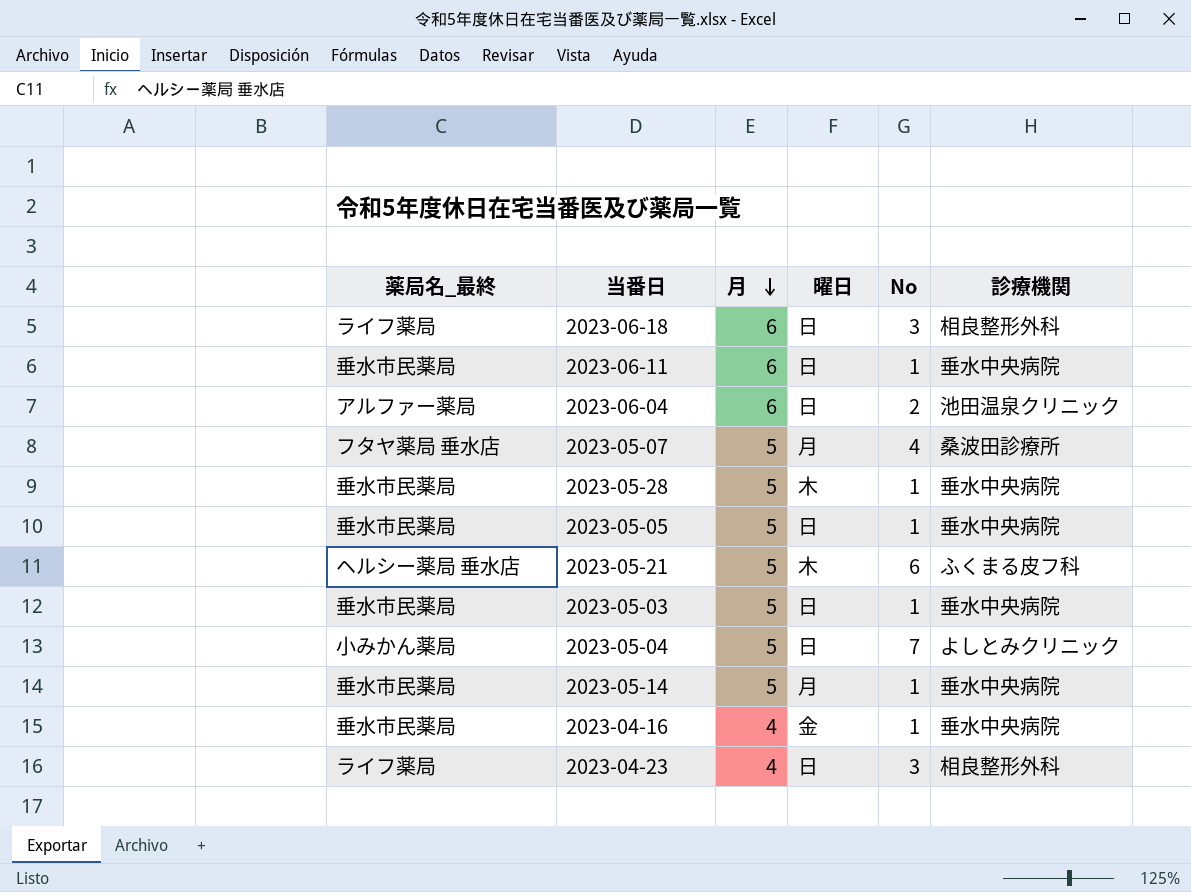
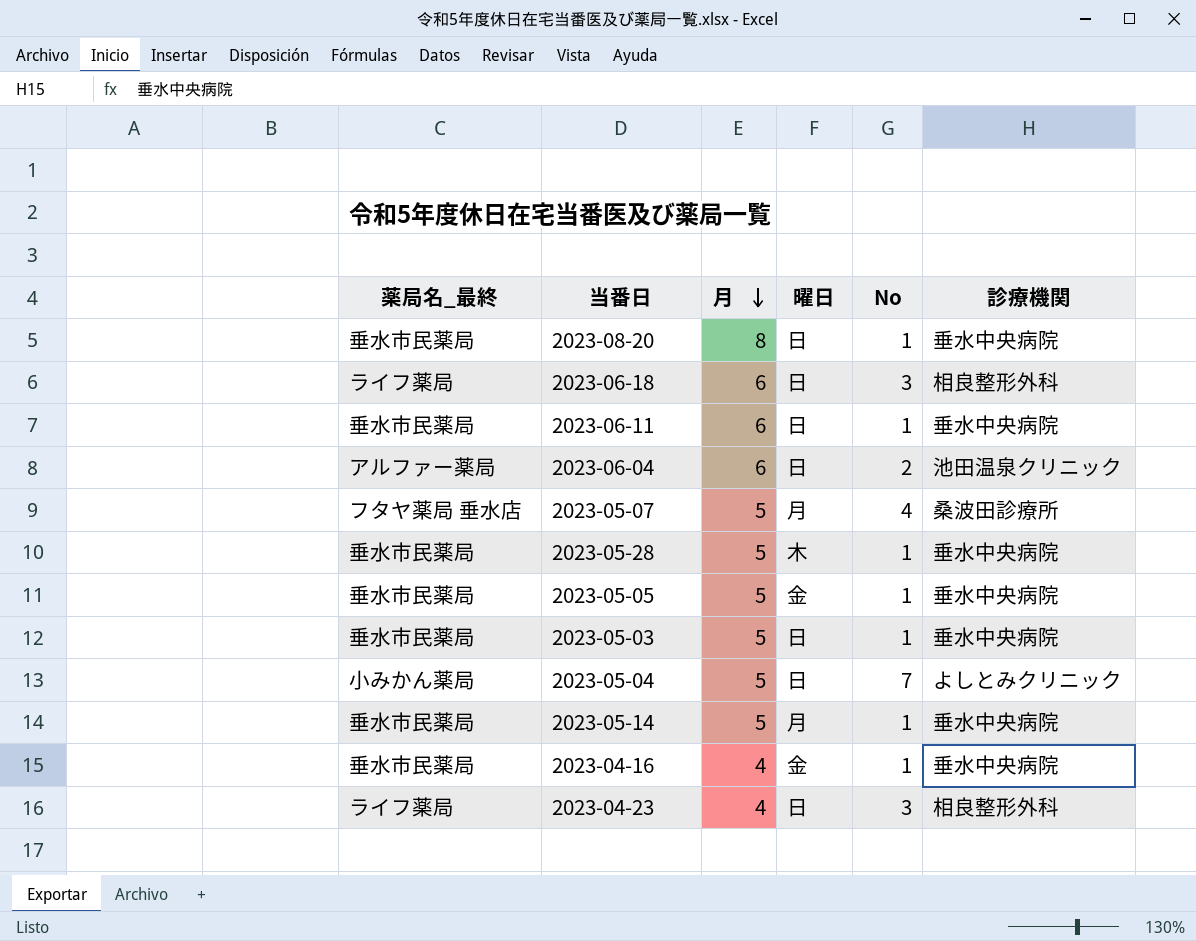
row 2023-05-21: ヘルシー薬局 垂水店 | 5 | 木 | 6 | ふくまる皮フ科 -> none
row 2023-08-20: none -> 垂水市民薬局 | 8 | 日 | 1 | 垂水中央病院
2023-05-05 | 曜日: 日 -> 金

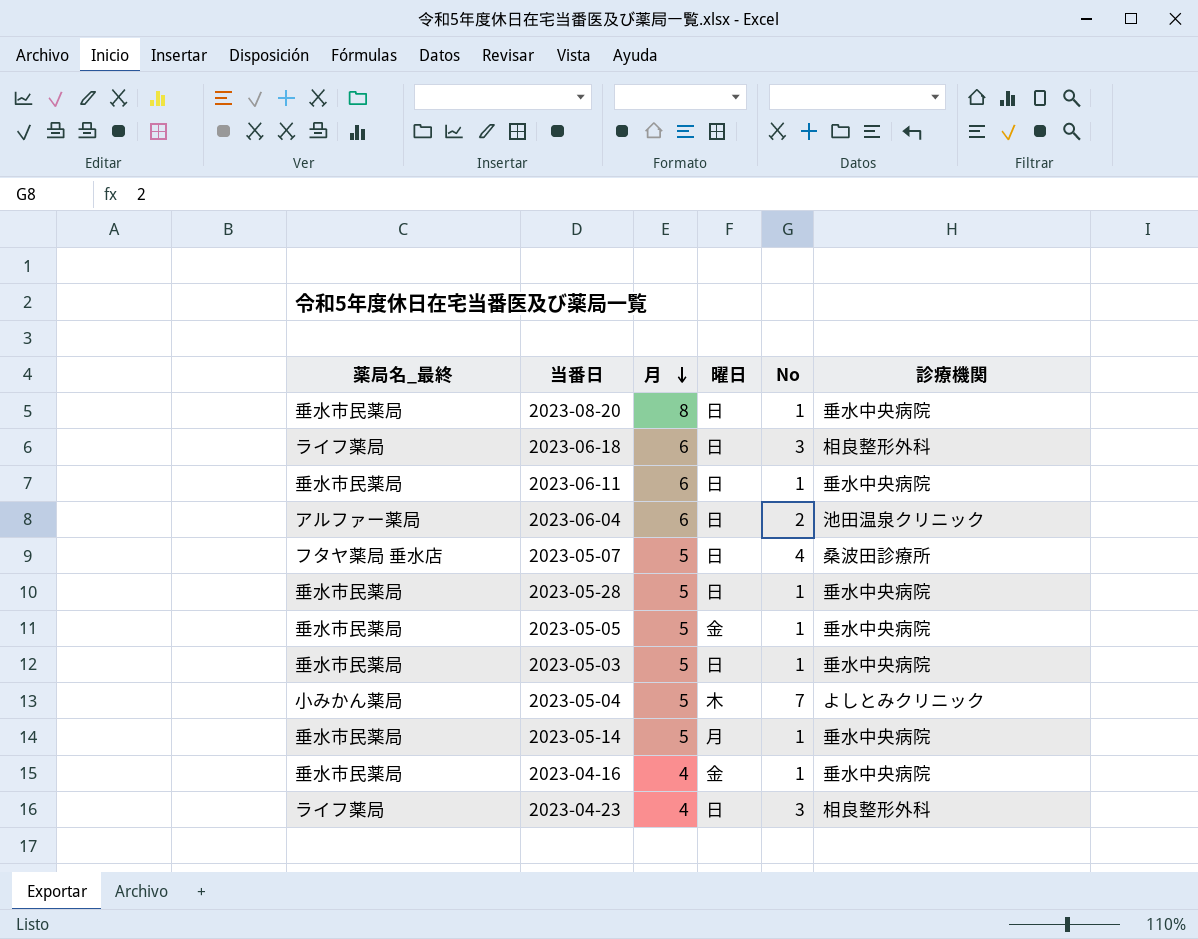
2023-05-07 | 曜日: 月 -> 日
2023-05-28 | 曜日: 木 -> 日
2023-05-04 | 曜日: 日 -> 木

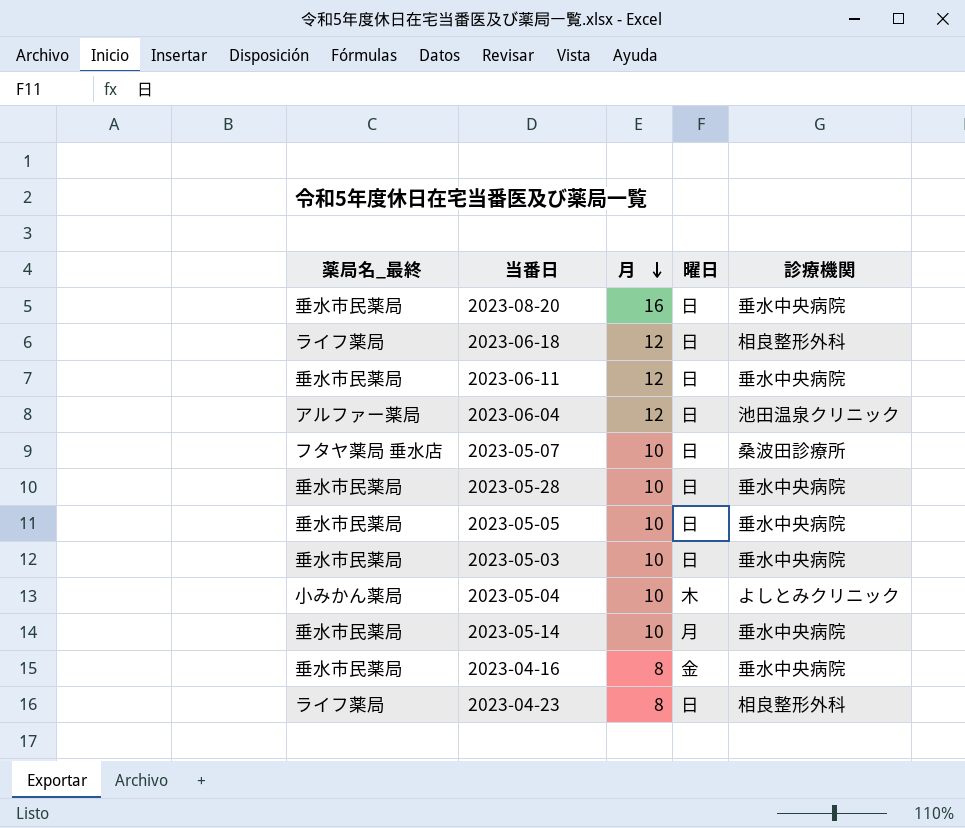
column No | position: 5 -> none
2023-08-20 | 月: 8 -> 16
2023-06-18 | 月: 6 -> 12
2023-06-11 | 月: 6 -> 12
2023-06-04 | 月: 6 -> 12
2023-05-07 | 月: 5 -> 10
2023-05-28 | 月: 5 -> 10
2023-05-05 | 月: 5 -> 10
2023-05-05 | 曜日: 金 -> 日
2023-05-03 | 月: 5 -> 10
2023-05-04 | 月: 5 -> 10
2023-05-14 | 月: 5 -> 10
2023-04-16 | 月: 4 -> 8
2023-04-23 | 月: 4 -> 8

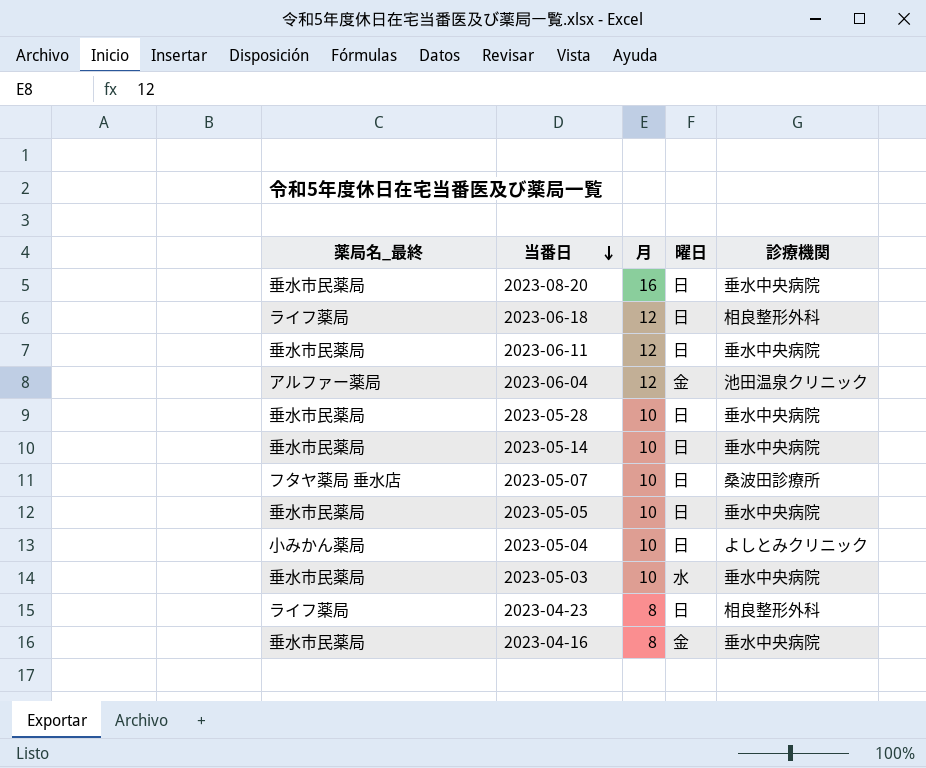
row order: 月 descending -> 当番日 descending
2023-06-04 | 曜日: 日 -> 金
2023-05-14 | 曜日: 月 -> 日
2023-05-04 | 曜日: 木 -> 日
2023-05-03 | 曜日: 日 -> 水

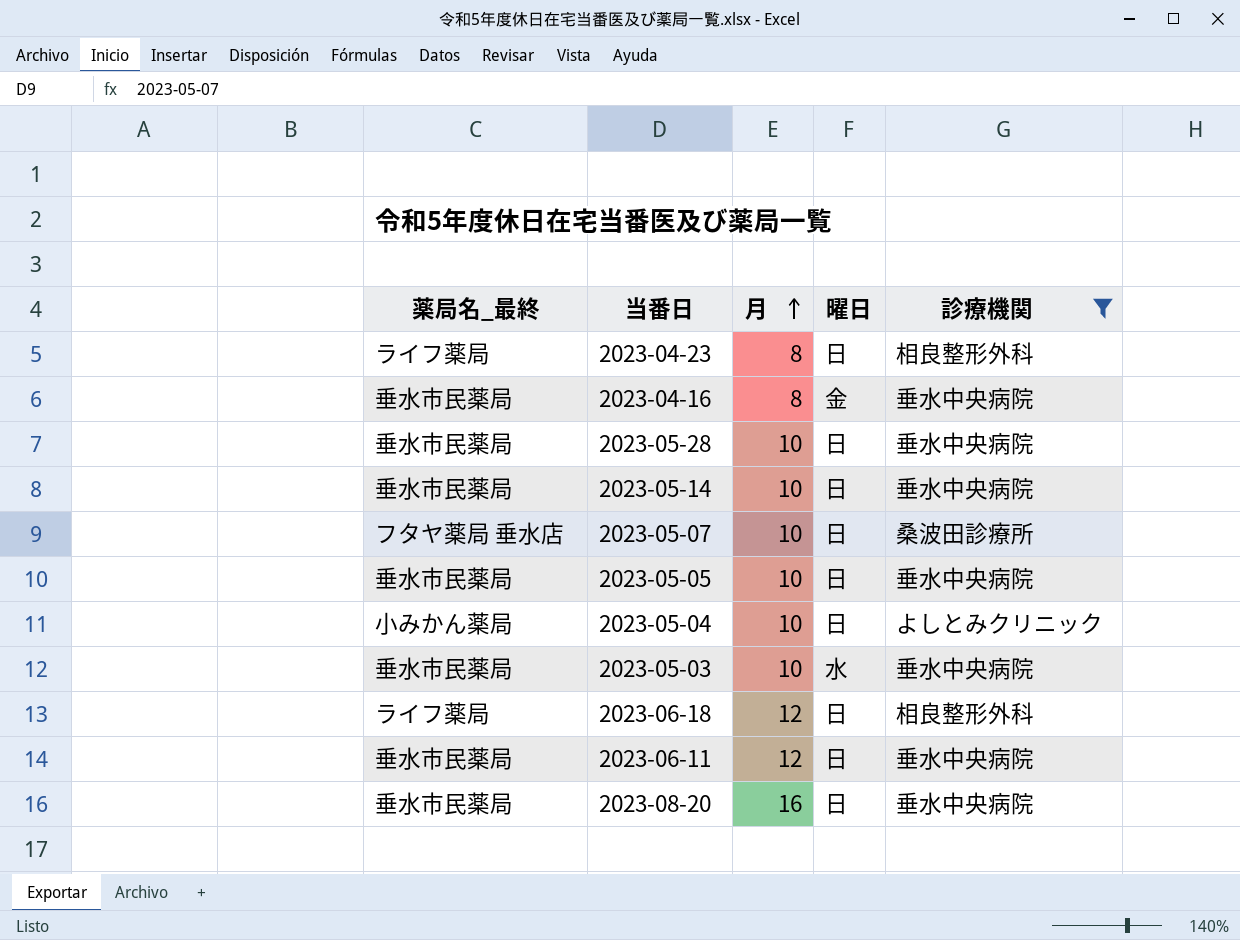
filter: none -> 診療機関 != 池田温泉クリニック
row order: 当番日 descending -> 月 ascending

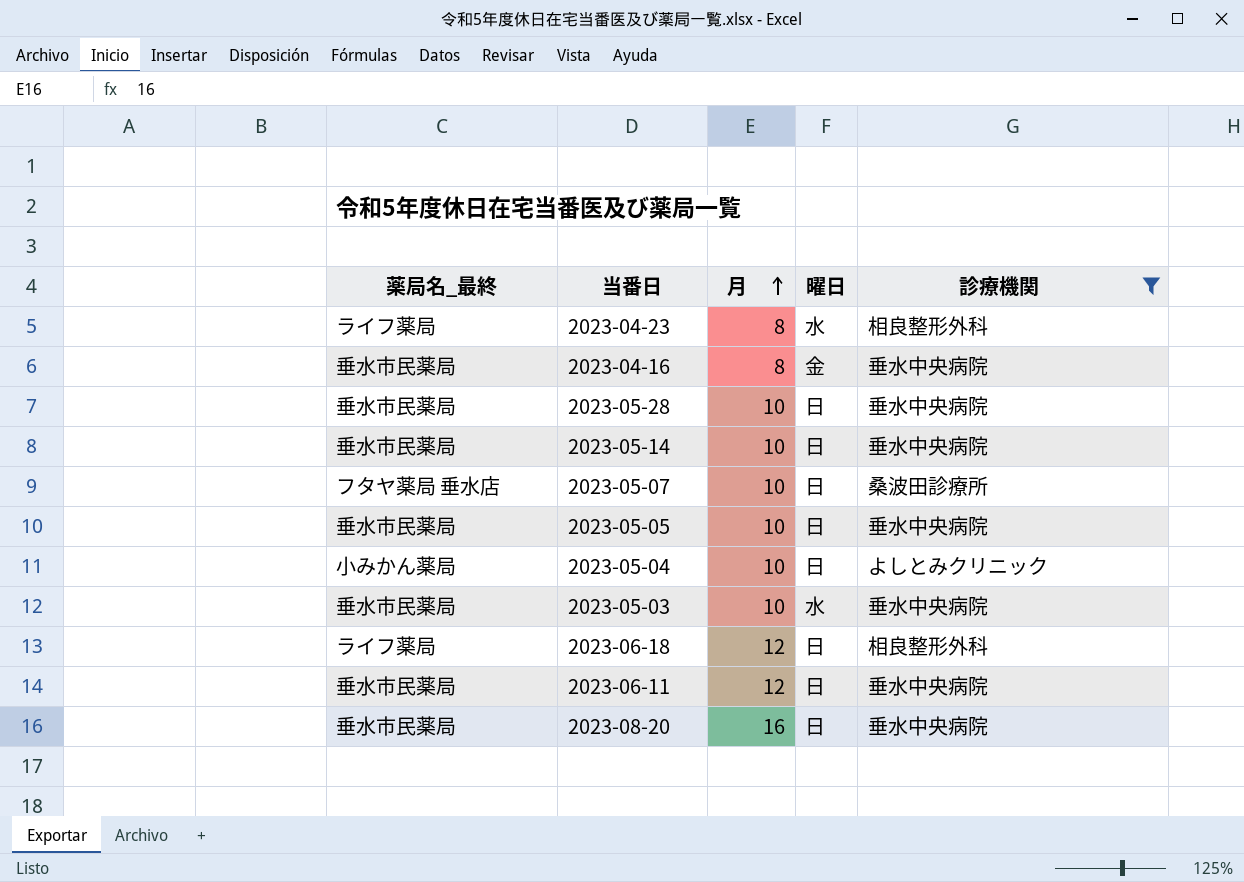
2023-04-23 | 曜日: 日 -> 水

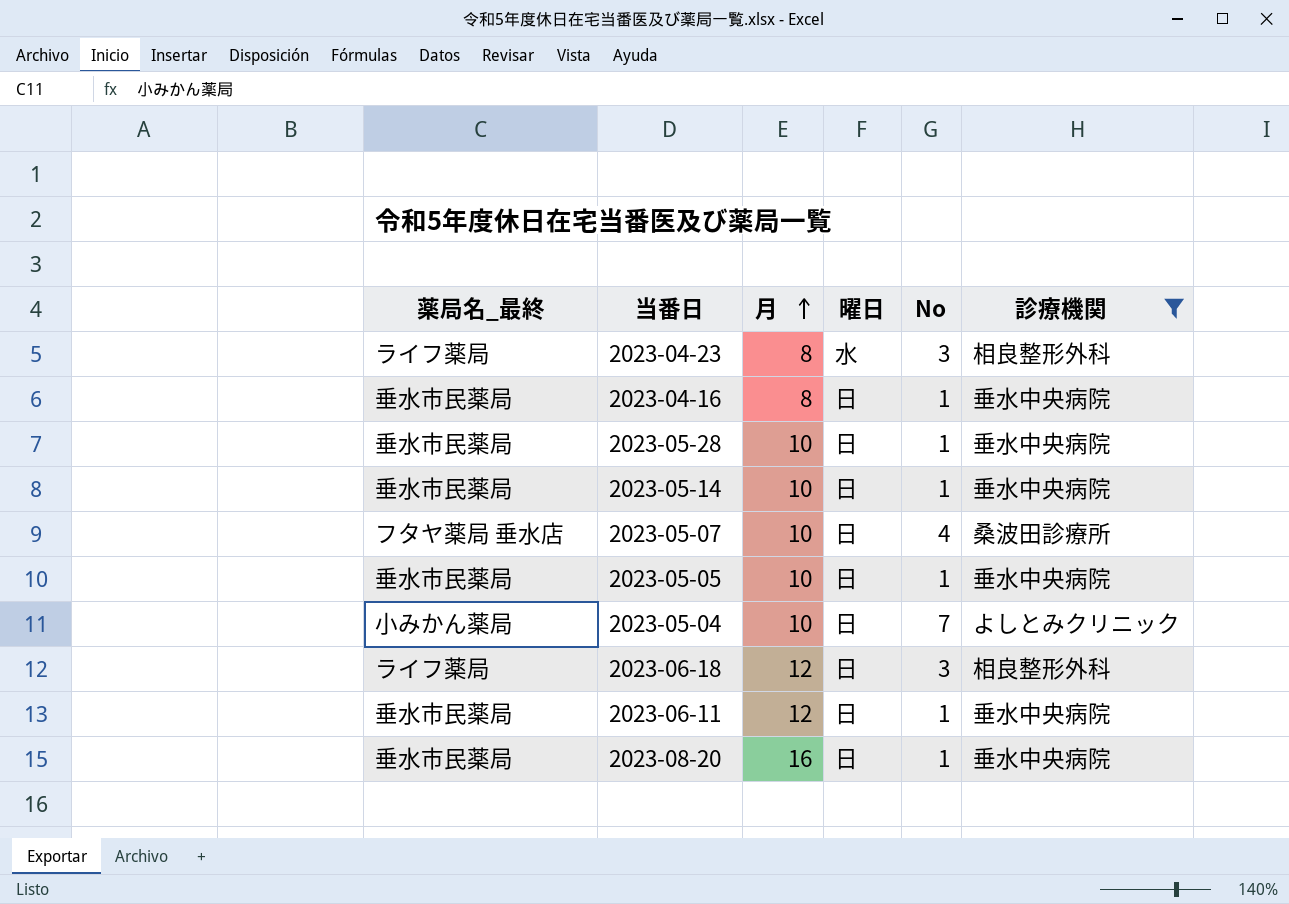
column No | position: none -> 5
row 2023-05-03: 垂水市民薬局 | 10 | 水 | 垂水中央病院 -> none
2023-04-16 | 曜日: 金 -> 日

